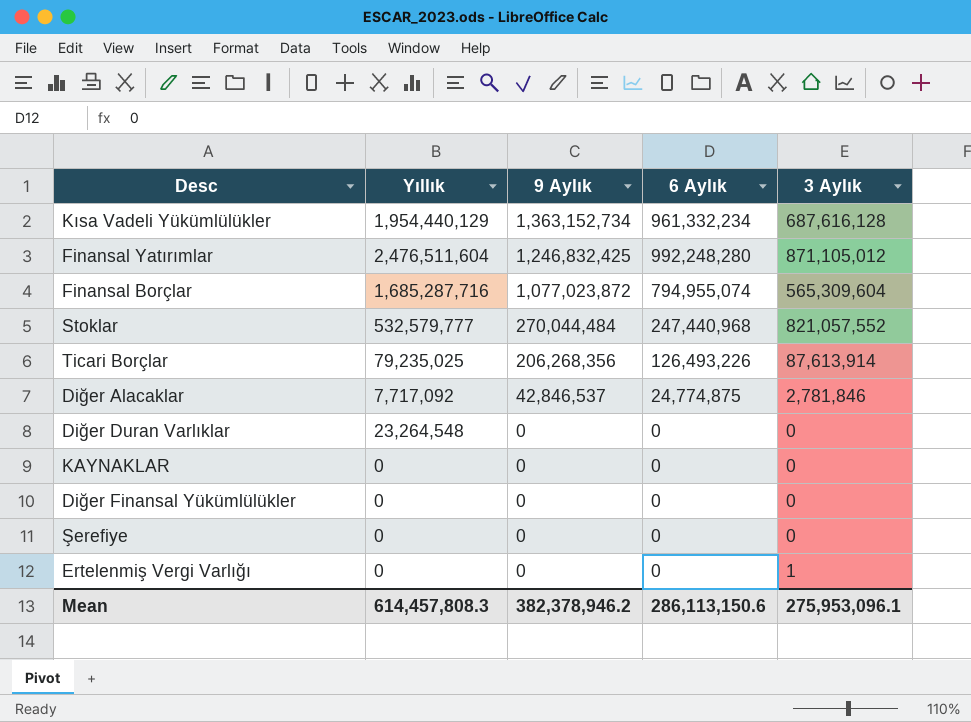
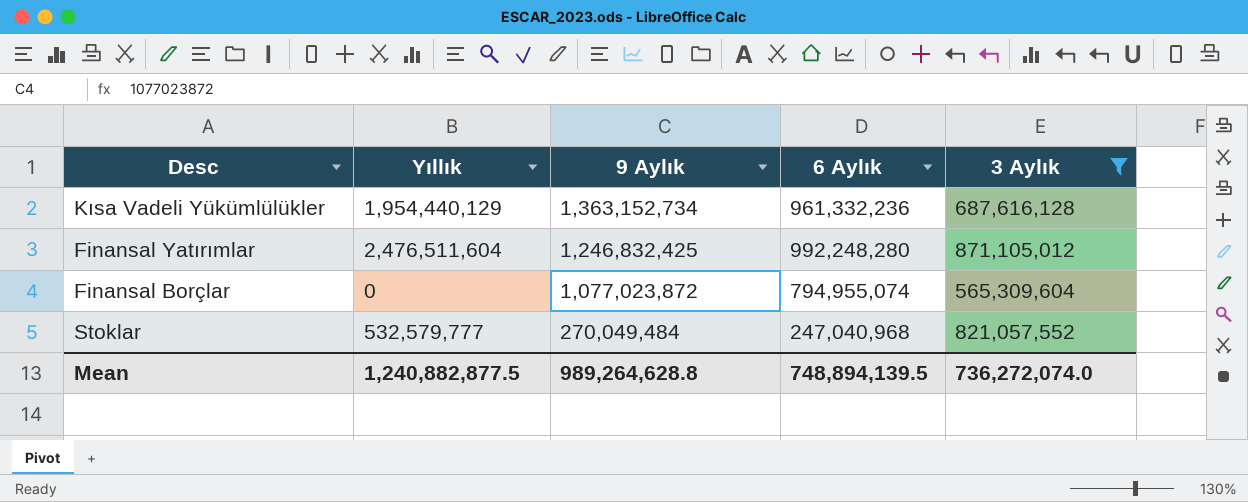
filter: none -> 3 Aylık >= 565,309,604
Kısa Vadeli Yükümlülükler | 6 Aylık: 961,332,234 -> 961,332,236
Finansal Borçlar | Yıllık: 1,685,287,716 -> 0
Stoklar | 9 Aylık: 270,044,484 -> 270,049,484
Stoklar | 6 Aylık: 247,440,968 -> 247,040,968
Mean | Yıllık: 614,457,808.3 -> 1,240,882,877.5
Mean | 9 Aylık: 382,378,946.2 -> 989,264,628.8
Mean | 6 Aylık: 286,113,150.6 -> 748,894,139.5
Mean | 3 Aylık: 275,953,096.1 -> 736,272,074.0

